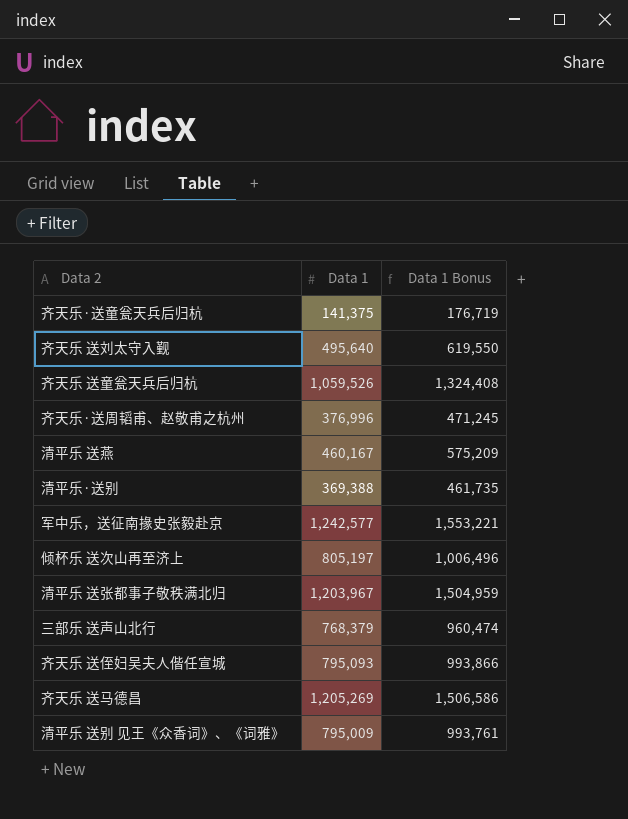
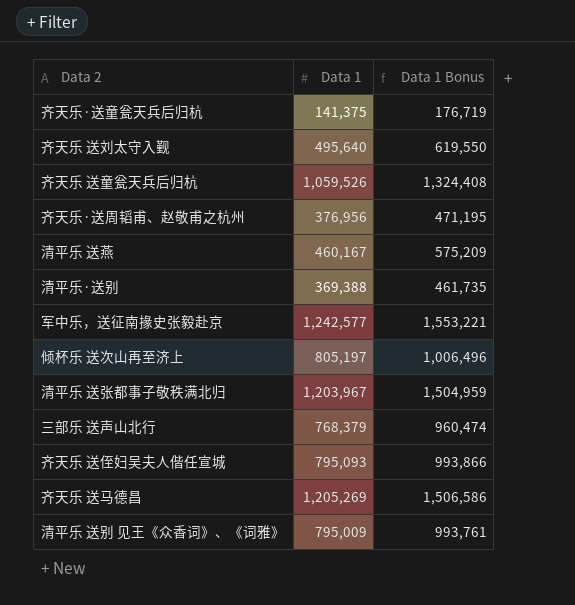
齐天乐·送周韬甫、赵敬甫之杭州 | Data 1: 376,996 -> 376,956
齐天乐·送周韬甫、赵敬甫之杭州 | Data 1 Bonus: 471,245 -> 471,195

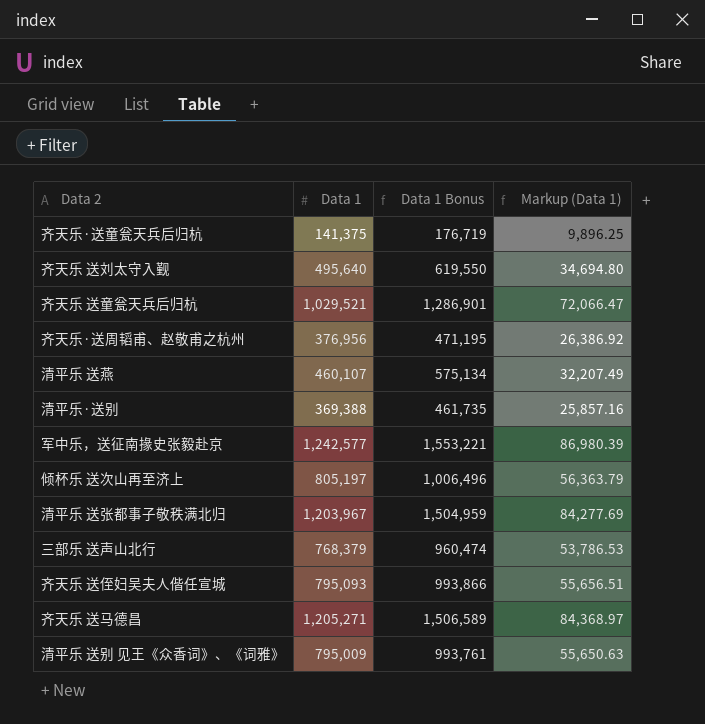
column Markup (Data 1) | formula: none -> [Data 1] * 0.07
齐天乐 送童瓮天兵后归杭 | Data 1: 1,059,526 -> 1,029,521
齐天乐 送童瓮天兵后归杭 | Data 1 Bonus: 1,324,408 -> 1,286,901
清平乐 送燕 | Data 1: 460,167 -> 460,107
清平乐 送燕 | Data 1 Bonus: 575,209 -> 575,134
齐天乐 送马德昌 | Data 1: 1,205,269 -> 1,205,271
齐天乐 送马德昌 | Data 1 Bonus: 1,506,586 -> 1,506,589

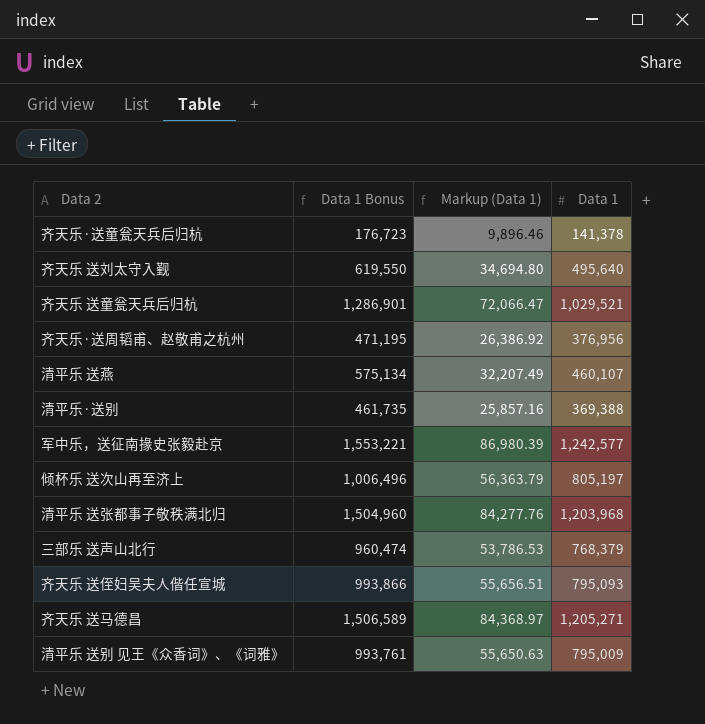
column Data 1 | position: 2 -> 4
齐天乐·送童瓮天兵后归杭 | Data 1 Bonus: 176,719 -> 176,723
齐天乐·送童瓮天兵后归杭 | Markup (Data 1): 9,896.25 -> 9,896.46
齐天乐·送童瓮天兵后归杭 | Data 1: 141,375 -> 141,378
清平乐 送张都事子敬秩满北归 | Data 1 Bonus: 1,504,959 -> 1,504,960
清平乐 送张都事子敬秩满北归 | Markup (Data 1): 84,277.69 -> 84,277.76
清平乐 送张都事子敬秩满北归 | Data 1: 1,203,967 -> 1,203,968

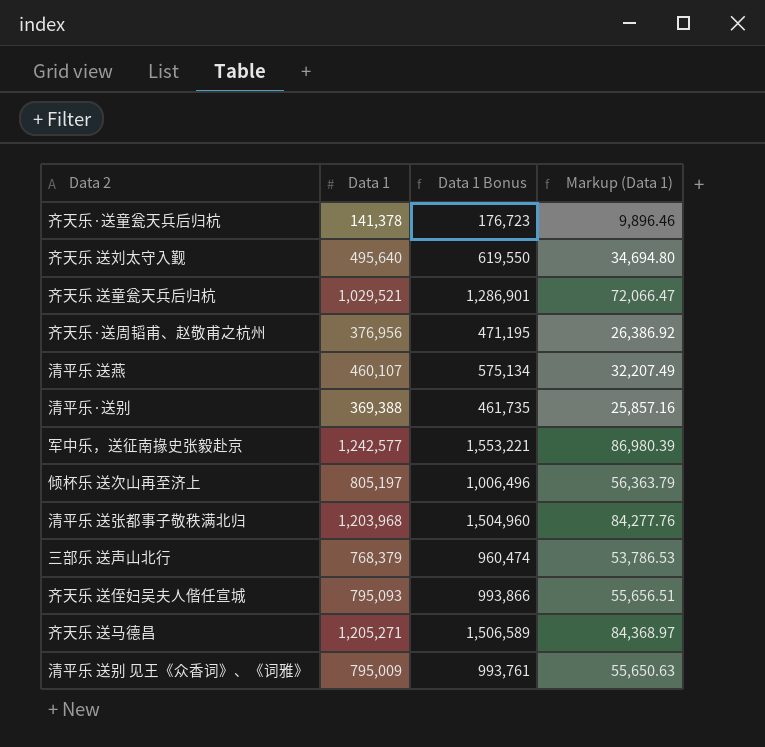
column Data 1 | position: 4 -> 2

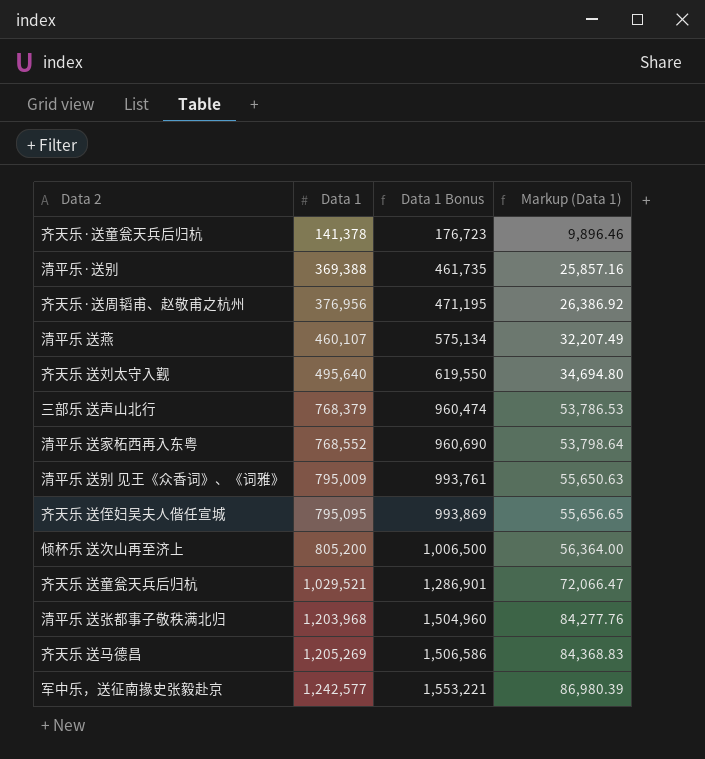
row order: none -> Data 1 ascending
row 清平乐 送家柘西再入东粤: none -> 768,552 | 960,690 | 53,798.64
齐天乐 送侄妇吴夫人偕任宣城 | Data 1: 795,093 -> 795,095
齐天乐 送侄妇吴夫人偕任宣城 | Data 1 Bonus: 993,866 -> 993,869
齐天乐 送侄妇吴夫人偕任宣城 | Markup (Data 1): 55,656.51 -> 55,656.65
倾杯乐 送次山再至济上 | Data 1: 805,197 -> 805,200
倾杯乐 送次山再至济上 | Data 1 Bonus: 1,006,496 -> 1,006,500
倾杯乐 送次山再至济上 | Markup (Data 1): 56,363.79 -> 56,364.00
齐天乐 送马德昌 | Data 1: 1,205,271 -> 1,205,269
齐天乐 送马德昌 | Data 1 Bonus: 1,506,589 -> 1,506,586
齐天乐 送马德昌 | Markup (Data 1): 84,368.97 -> 84,368.83

